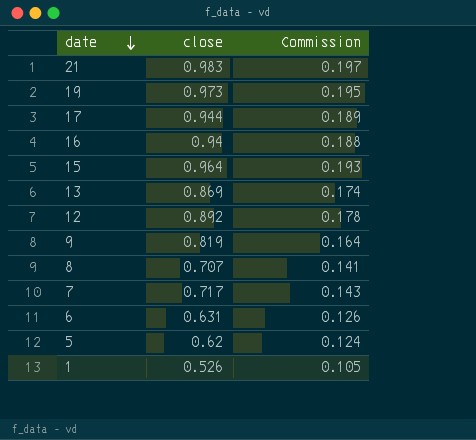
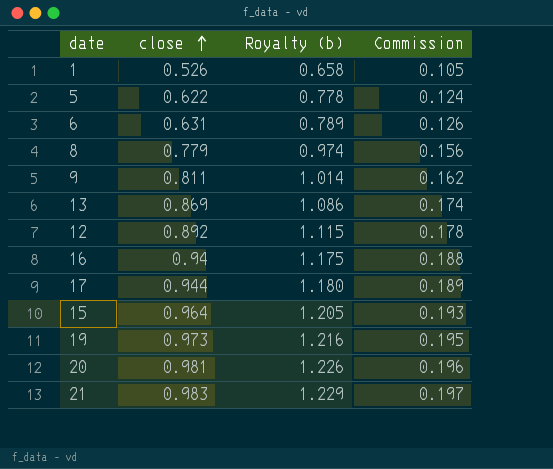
row order: date descending -> close ascending
column Royalty (b) | formula: none -> [close] * 1.25
row 7: 0.717 | 0.143 -> none
5 | close: 0.62 -> 0.622
8 | close: 0.707 -> 0.779
8 | Commission: 0.141 -> 0.156
9 | close: 0.819 -> 0.811
9 | Commission: 0.164 -> 0.162
row 20: none -> 0.981 | 1.226 | 0.196

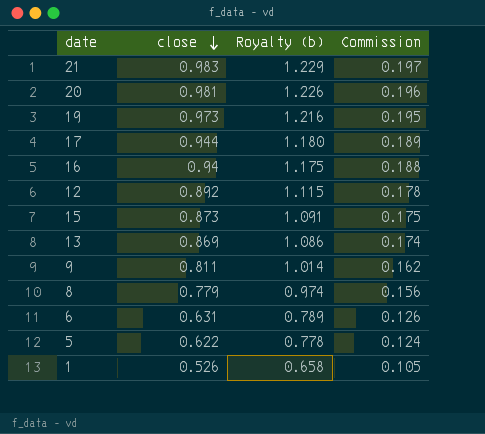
row order: close ascending -> close descending
15 | close: 0.964 -> 0.873
15 | Royalty (b): 1.205 -> 1.091
15 | Commission: 0.193 -> 0.175

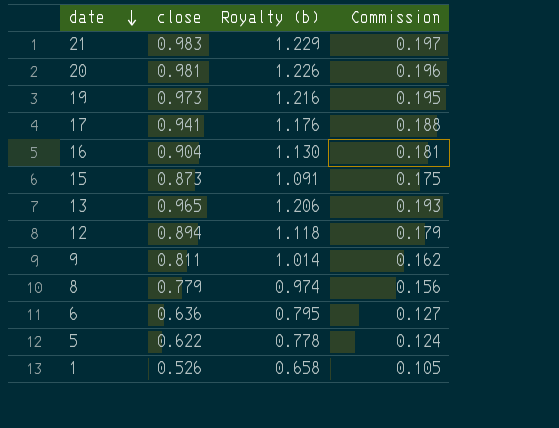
row order: close descending -> date descending
17 | close: 0.944 -> 0.941
17 | Royalty (b): 1.180 -> 1.176
17 | Commission: 0.189 -> 0.188
16 | close: 0.94 -> 0.904
16 | Royalty (b): 1.175 -> 1.130
16 | Commission: 0.188 -> 0.181
13 | close: 0.869 -> 0.965
13 | Royalty (b): 1.086 -> 1.206
13 | Commission: 0.174 -> 0.193
12 | close: 0.892 -> 0.894
12 | Royalty (b): 1.115 -> 1.118
12 | Commission: 0.178 -> 0.179
6 | close: 0.631 -> 0.636
6 | Royalty (b): 0.789 -> 0.795
6 | Commission: 0.126 -> 0.127

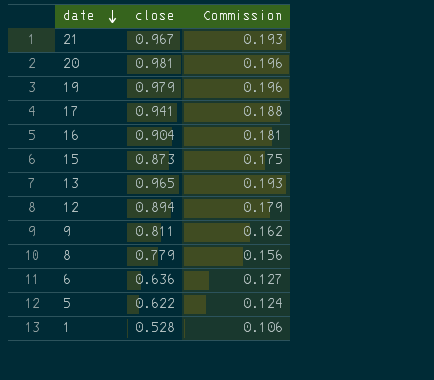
column Royalty (b) | formula: [close] * 1.25 -> none
21 | close: 0.983 -> 0.967
21 | Commission: 0.197 -> 0.193
19 | close: 0.973 -> 0.979
19 | Commission: 0.195 -> 0.196
1 | close: 0.526 -> 0.528
1 | Commission: 0.105 -> 0.106

